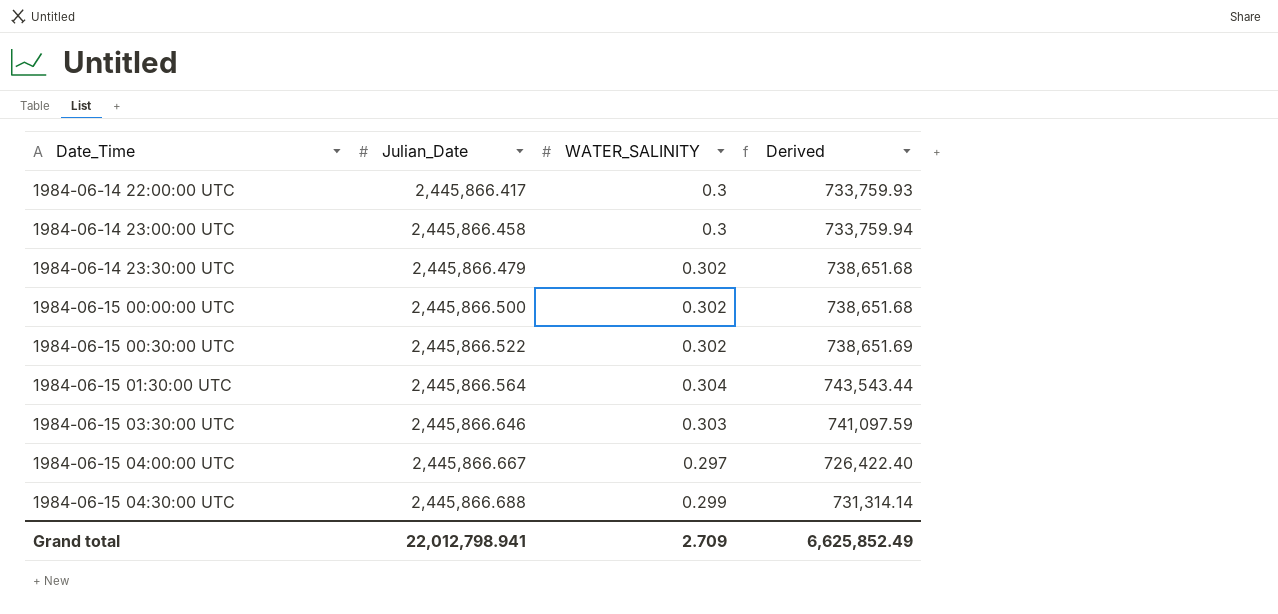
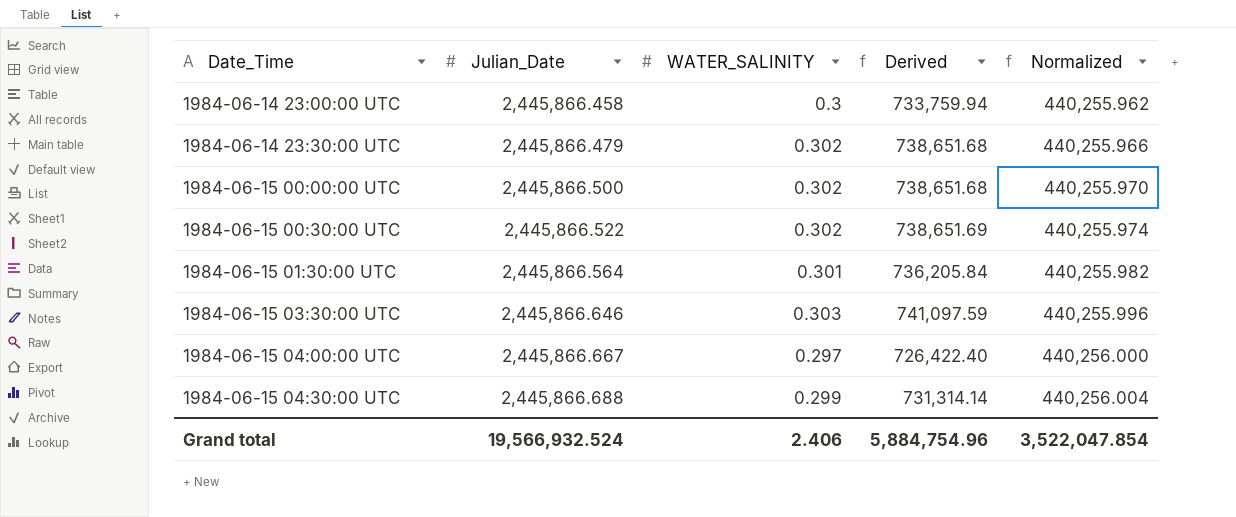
column Normalized | formula: none -> [Julian_Date] * 0.18
row 1984-06-14 22:00:00 UTC: 2,445,866.417 | 0.3 | 733,759.93 -> none
1984-06-15 01:30:00 UTC | WATER_SALINITY: 0.304 -> 0.301
1984-06-15 01:30:00 UTC | Derived: 743,543.44 -> 736,205.84
Grand total | Julian_Date: 22,012,798.941 -> 19,566,932.524
Grand total | WATER_SALINITY: 2.709 -> 2.406
Grand total | Derived: 6,625,852.49 -> 5,884,754.96

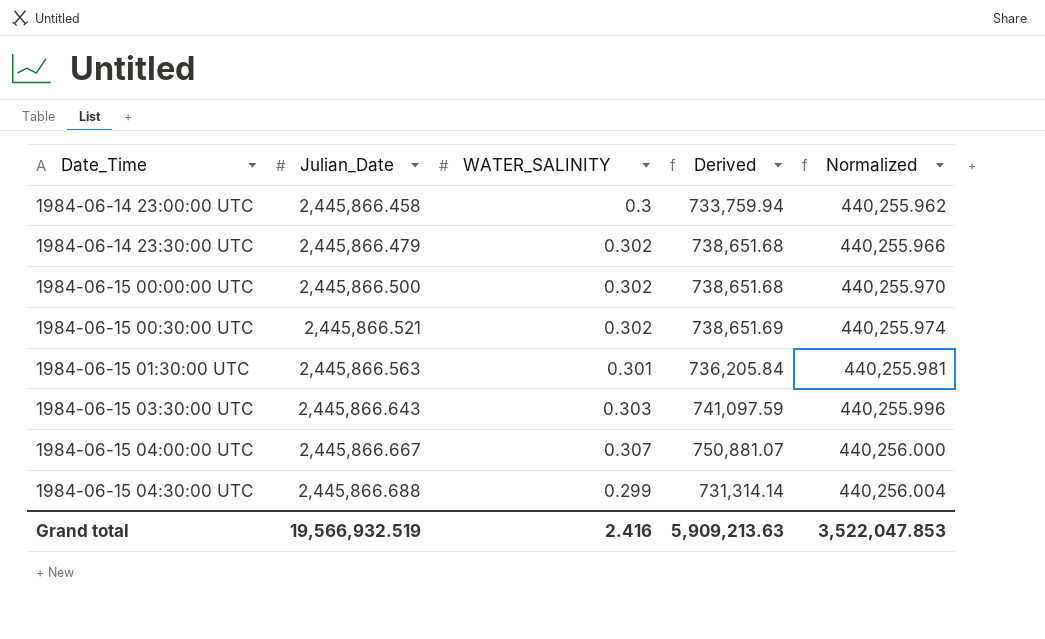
1984-06-15 00:30:00 UTC | Julian_Date: 2,445,866.522 -> 2,445,866.521
1984-06-15 01:30:00 UTC | Julian_Date: 2,445,866.564 -> 2,445,866.563
1984-06-15 01:30:00 UTC | Normalized: 440,255.982 -> 440,255.981
1984-06-15 03:30:00 UTC | Julian_Date: 2,445,866.646 -> 2,445,866.643
1984-06-15 04:00:00 UTC | WATER_SALINITY: 0.297 -> 0.307
1984-06-15 04:00:00 UTC | Derived: 726,422.40 -> 750,881.07
Grand total | Julian_Date: 19,566,932.524 -> 19,566,932.519
Grand total | WATER_SALINITY: 2.406 -> 2.416
Grand total | Derived: 5,884,754.96 -> 5,909,213.63
Grand total | Normalized: 3,522,047.854 -> 3,522,047.853

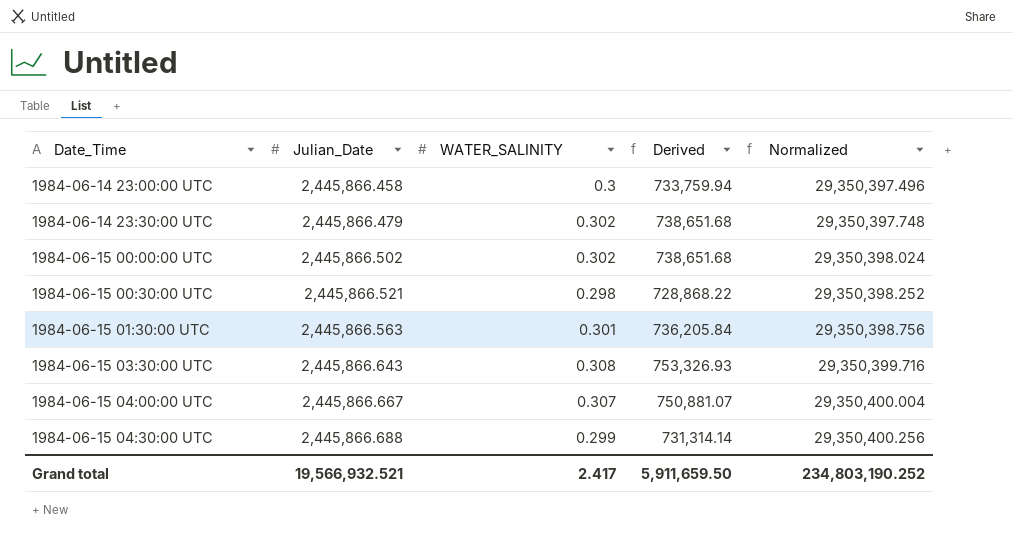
column Normalized | formula: [Julian_Date] * 0.18 -> [Julian_Date] * 12
1984-06-15 00:00:00 UTC | Julian_Date: 2,445,866.500 -> 2,445,866.502
1984-06-15 00:30:00 UTC | WATER_SALINITY: 0.302 -> 0.298
1984-06-15 00:30:00 UTC | Derived: 738,651.69 -> 728,868.22
1984-06-15 03:30:00 UTC | WATER_SALINITY: 0.303 -> 0.308
1984-06-15 03:30:00 UTC | Derived: 741,097.59 -> 753,326.93
Grand total | Julian_Date: 19,566,932.519 -> 19,566,932.521
Grand total | WATER_SALINITY: 2.416 -> 2.417
Grand total | Derived: 5,909,213.63 -> 5,911,659.50
Grand total | Normalized: 3,522,047.853 -> 234,803,190.252

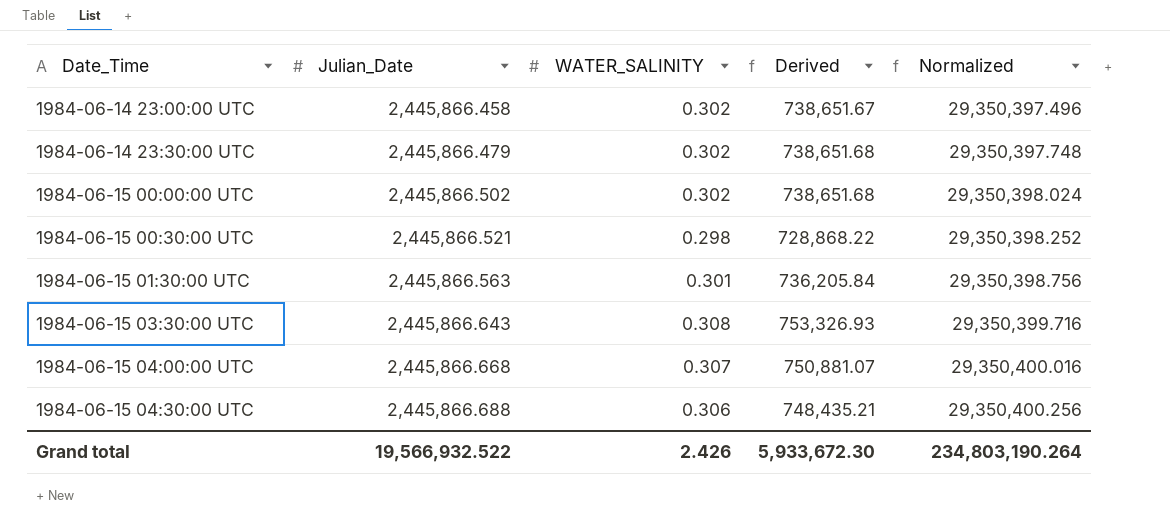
1984-06-14 23:00:00 UTC | WATER_SALINITY: 0.3 -> 0.302
1984-06-14 23:00:00 UTC | Derived: 733,759.94 -> 738,651.67
1984-06-15 04:00:00 UTC | Julian_Date: 2,445,866.667 -> 2,445,866.668
1984-06-15 04:00:00 UTC | Normalized: 29,350,400.004 -> 29,350,400.016
1984-06-15 04:30:00 UTC | WATER_SALINITY: 0.299 -> 0.306
1984-06-15 04:30:00 UTC | Derived: 731,314.14 -> 748,435.21
Grand total | Julian_Date: 19,566,932.521 -> 19,566,932.522
Grand total | WATER_SALINITY: 2.417 -> 2.426
Grand total | Derived: 5,911,659.50 -> 5,933,672.30
Grand total | Normalized: 234,803,190.252 -> 234,803,190.264

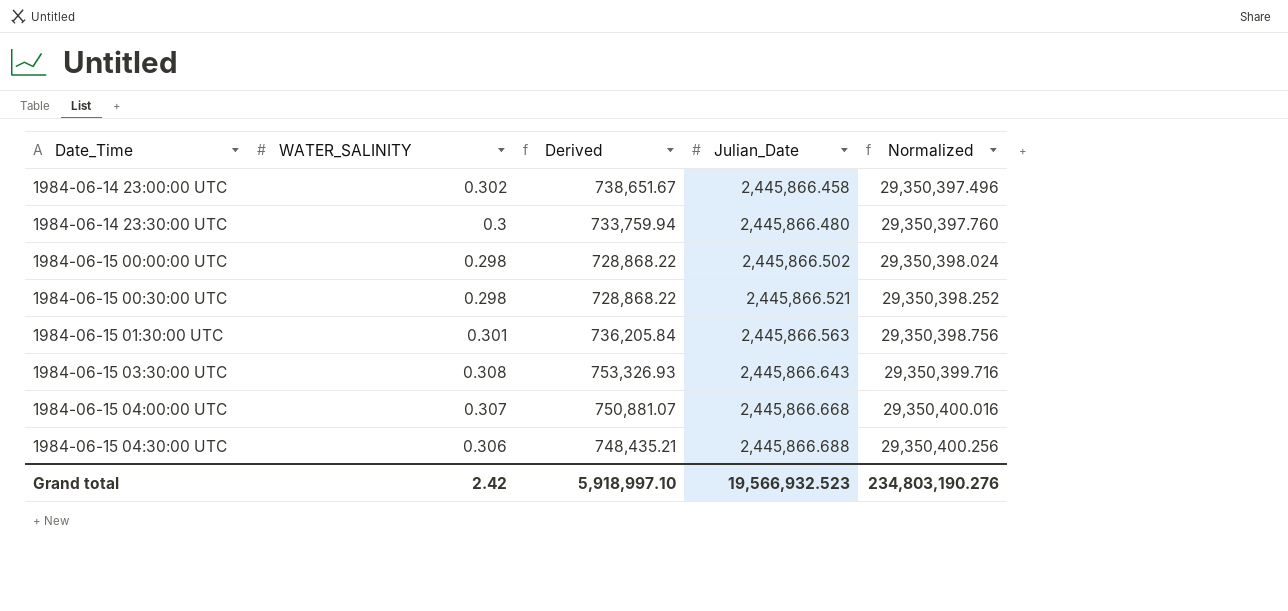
column Julian_Date | position: 2 -> 4
1984-06-14 23:30:00 UTC | WATER_SALINITY: 0.302 -> 0.3
1984-06-14 23:30:00 UTC | Derived: 738,651.68 -> 733,759.94
1984-06-14 23:30:00 UTC | Julian_Date: 2,445,866.479 -> 2,445,866.480
1984-06-14 23:30:00 UTC | Normalized: 29,350,397.748 -> 29,350,397.760
1984-06-15 00:00:00 UTC | WATER_SALINITY: 0.302 -> 0.298
1984-06-15 00:00:00 UTC | Derived: 738,651.68 -> 728,868.22
Grand total | WATER_SALINITY: 2.426 -> 2.42
Grand total | Derived: 5,933,672.30 -> 5,918,997.10
Grand total | Julian_Date: 19,566,932.522 -> 19,566,932.523
Grand total | Normalized: 234,803,190.264 -> 234,803,190.276

